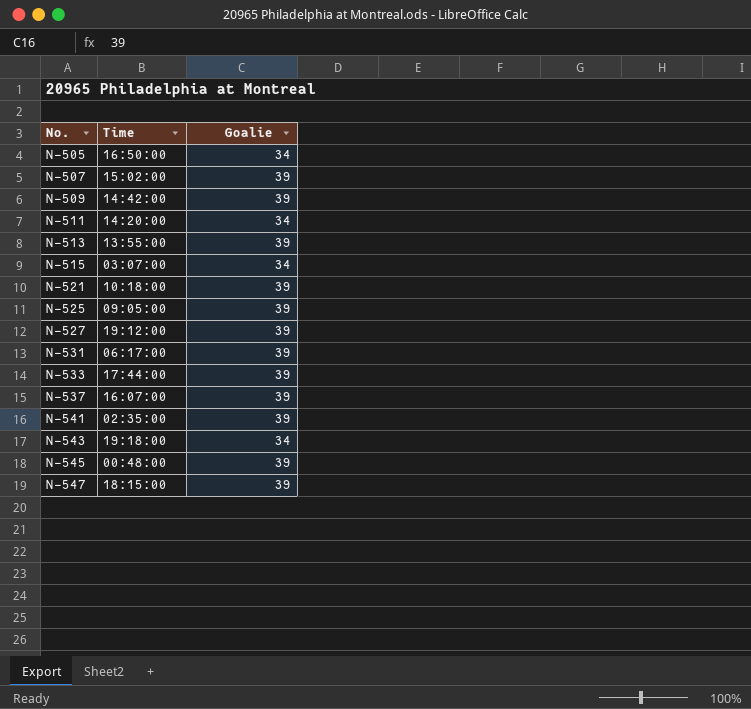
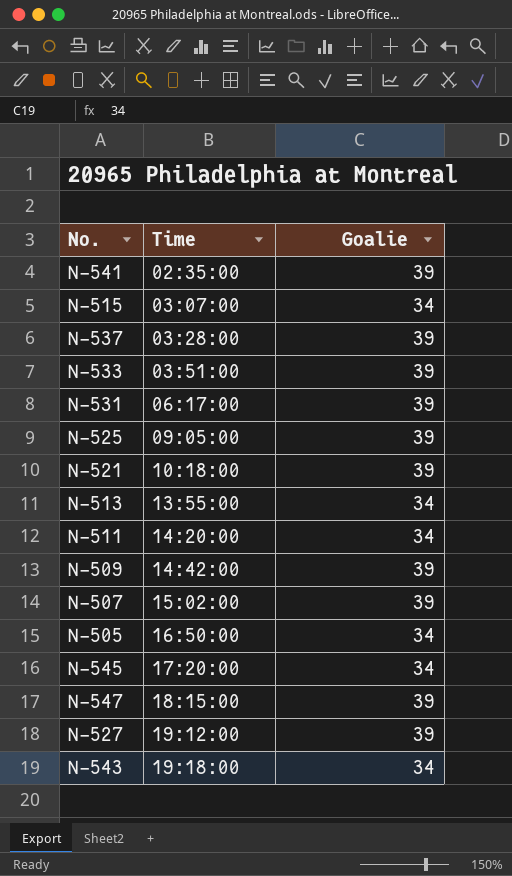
row order: No. ascending -> Time ascending
N-537 | Time: 16:07:00 -> 03:28:00
N-533 | Time: 17:44:00 -> 03:51:00
N-513 | Goalie: 39 -> 34
N-545 | Time: 00:48:00 -> 17:20:00
N-545 | Goalie: 39 -> 34

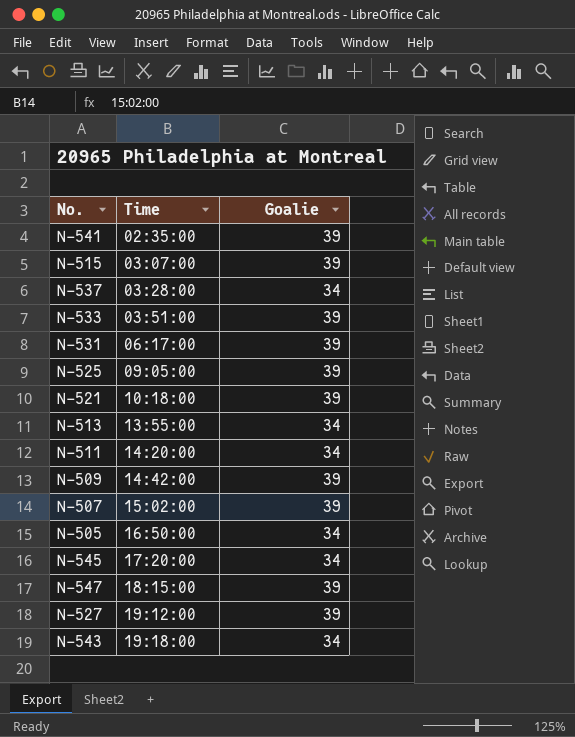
N-515 | Goalie: 34 -> 39
N-537 | Goalie: 39 -> 34

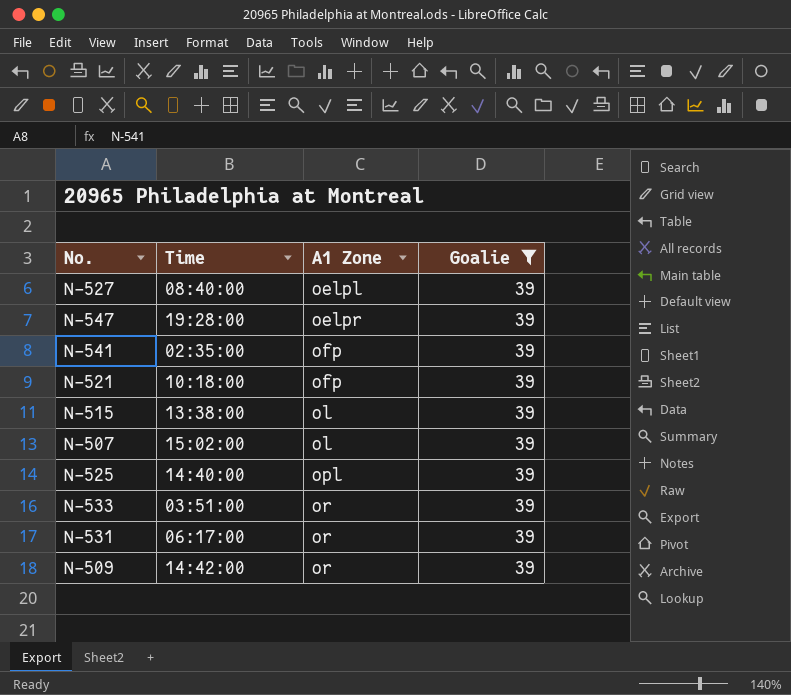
filter: none -> Goalie = 39
row order: Time ascending -> A1 Zone ascending
column A1 Zone | position: none -> 3
N-527 | Time: 19:12:00 -> 08:40:00
N-547 | Time: 18:15:00 -> 19:28:00
N-515 | Time: 03:07:00 -> 13:38:00
N-525 | Time: 09:05:00 -> 14:40:00

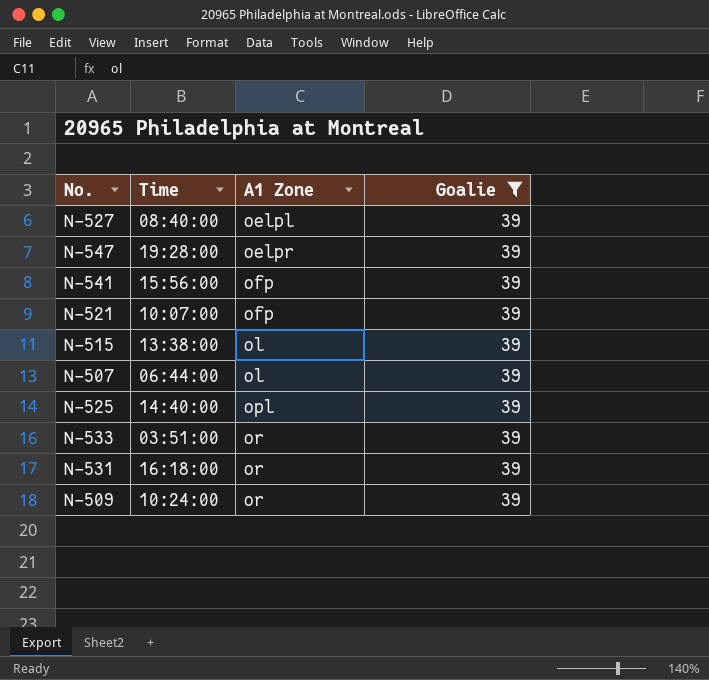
N-541 | Time: 02:35:00 -> 15:56:00
N-521 | Time: 10:18:00 -> 10:07:00
N-507 | Time: 15:02:00 -> 06:44:00
N-531 | Time: 06:17:00 -> 16:18:00
N-509 | Time: 14:42:00 -> 10:24:00

